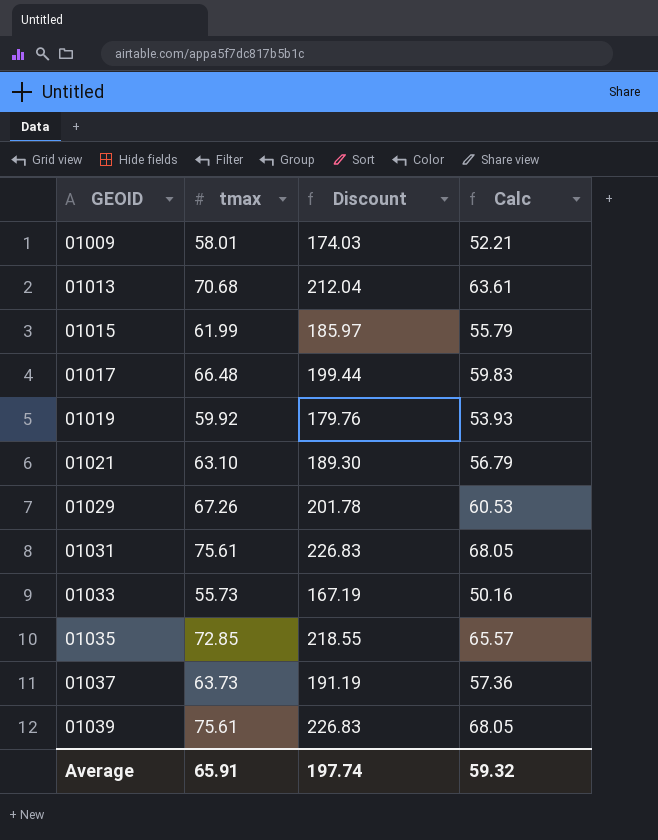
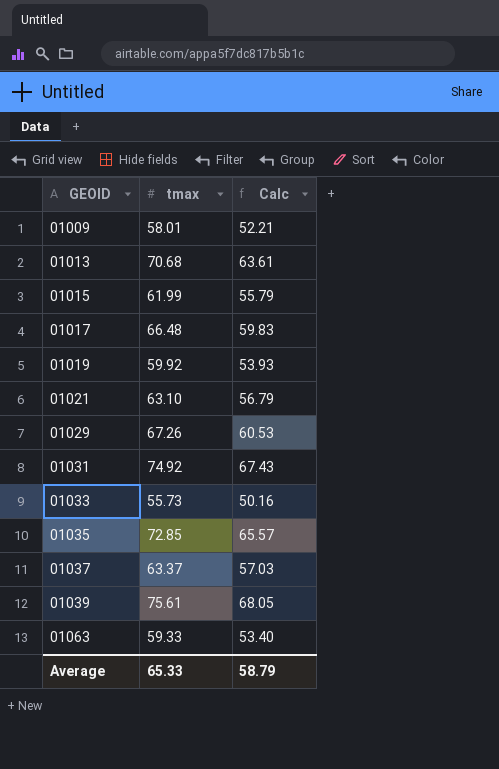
column Discount | formula: [tmax] * 3 -> none
01031 | tmax: 75.61 -> 74.92
01031 | Calc: 68.05 -> 67.43
01037 | tmax: 63.73 -> 63.37
01037 | Calc: 57.36 -> 57.03
row 01063: none -> 59.33 | 53.40
Average | tmax: 65.91 -> 65.33
Average | Calc: 59.32 -> 58.79

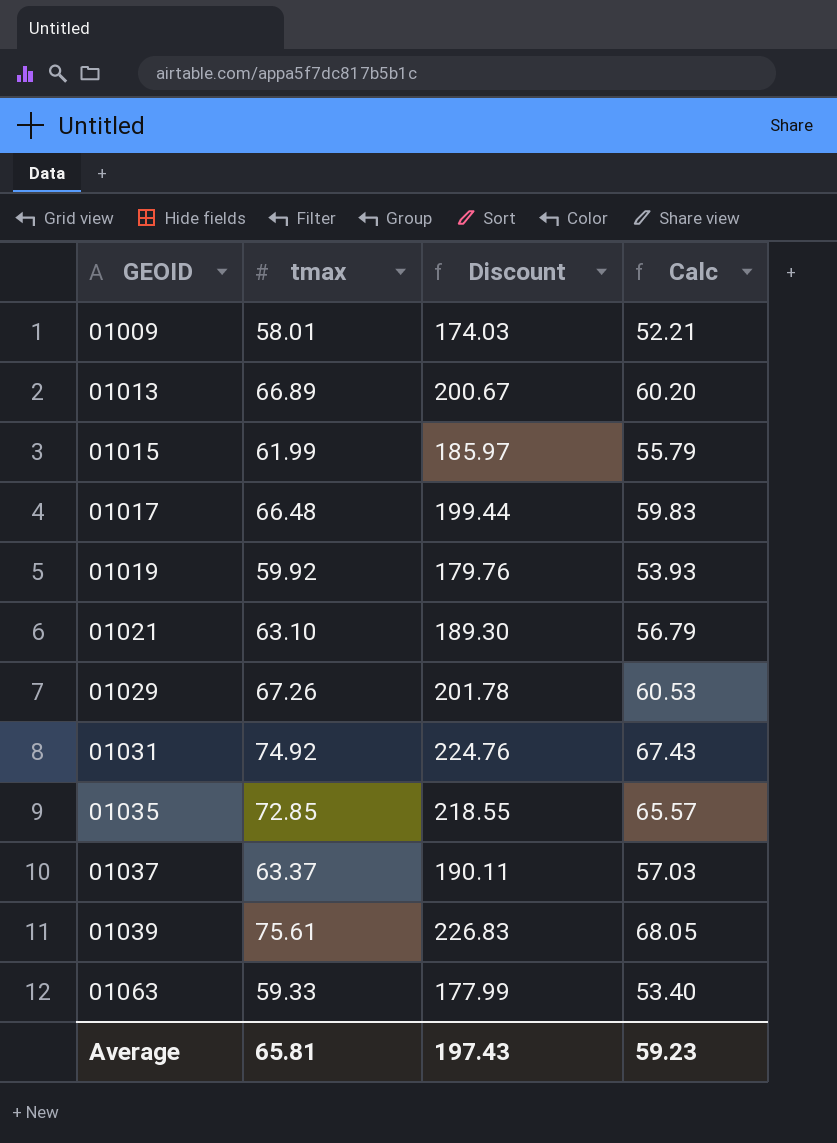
column Discount | formula: none -> [tmax] * 3
row 01033: 55.73 | 50.16 -> none
01013 | tmax: 70.68 -> 66.89
01013 | Calc: 63.61 -> 60.20
Average | tmax: 65.33 -> 65.81
Average | Calc: 58.79 -> 59.23

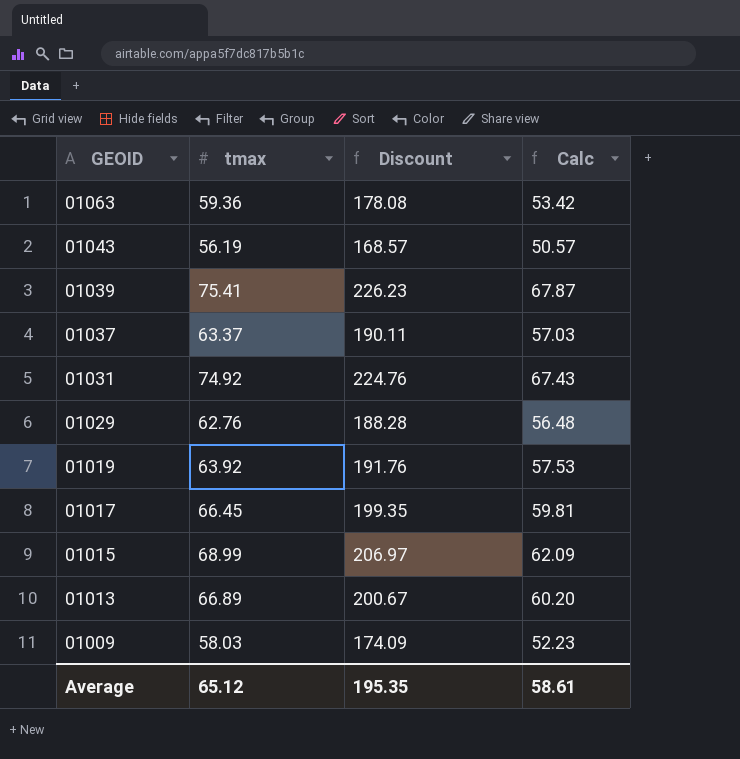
row order: GEOID ascending -> GEOID descending
row 01021: 63.10 | 189.30 | 56.79 -> none
row 01035: 72.85 | 218.55 | 65.57 -> none
01063 | tmax: 59.33 -> 59.36
01063 | Discount: 177.99 -> 178.08
01063 | Calc: 53.40 -> 53.42
row 01043: none -> 56.19 | 168.57 | 50.57
01039 | tmax: 75.61 -> 75.41
01039 | Discount: 226.83 -> 226.23
01039 | Calc: 68.05 -> 67.87
01029 | tmax: 67.26 -> 62.76
01029 | Discount: 201.78 -> 188.28
01029 | Calc: 60.53 -> 56.48
01019 | tmax: 59.92 -> 63.92
01019 | Discount: 179.76 -> 191.76
01019 | Calc: 53.93 -> 57.53
01017 | tmax: 66.48 -> 66.45
01017 | Discount: 199.44 -> 199.35
01017 | Calc: 59.83 -> 59.81
01015 | tmax: 61.99 -> 68.99
01015 | Discount: 185.97 -> 206.97
01015 | Calc: 55.79 -> 62.09
01009 | tmax: 58.01 -> 58.03
01009 | Discount: 174.03 -> 174.09
01009 | Calc: 52.21 -> 52.23
Average | tmax: 65.81 -> 65.12
Average | Discount: 197.43 -> 195.35
Average | Calc: 59.23 -> 58.61

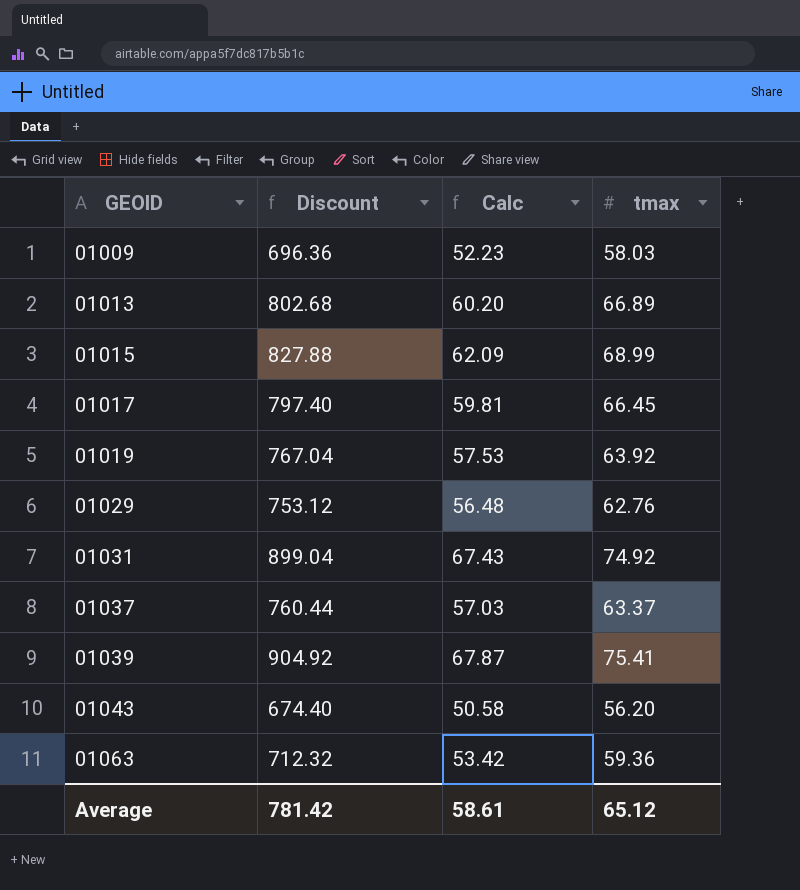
row order: GEOID descending -> GEOID ascending
column Discount | formula: [tmax] * 3 -> [tmax] * 12
column tmax | position: 2 -> 4
01043 | Calc: 50.57 -> 50.58
01043 | tmax: 56.19 -> 56.20
Average | Discount: 195.35 -> 781.42

